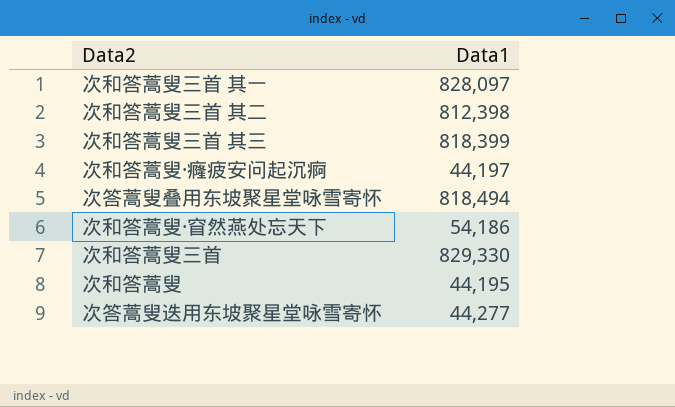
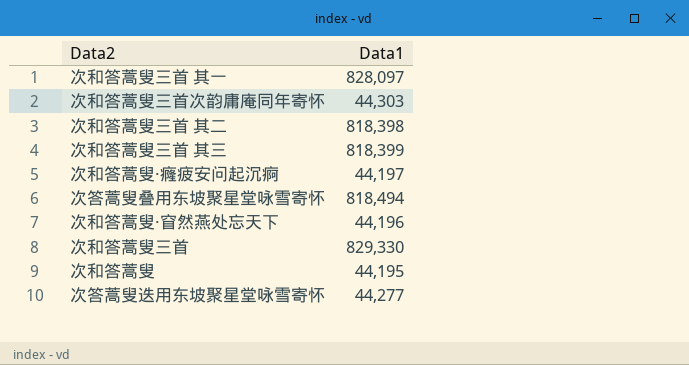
row 次和答蒿叟三首次韵庸庵同年寄怀: none -> 44,303
次和答蒿叟三首 其二 | Data1: 812,398 -> 818,398
次和答蒿叟·窅然燕处忘天下 | Data1: 54,186 -> 44,196

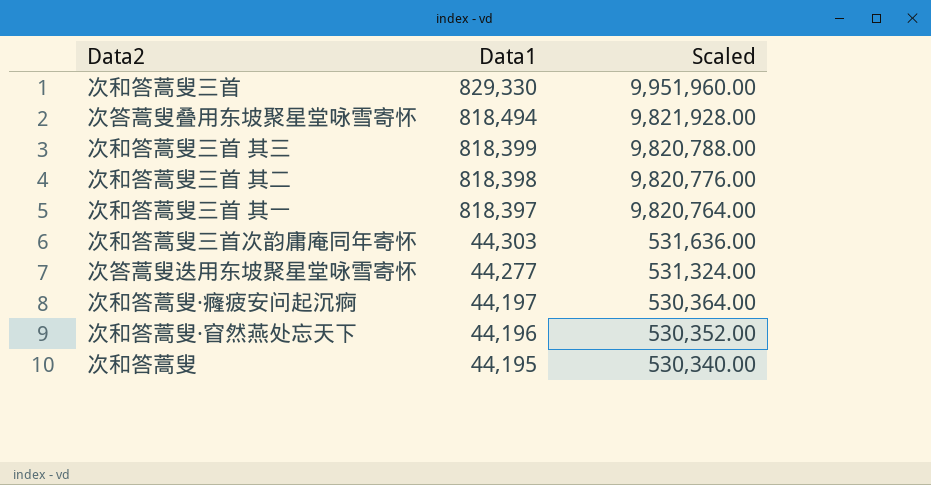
row order: none -> Data1 descending
column Scaled | formula: none -> [Data1] * 12
次和答蒿叟三首 其一 | Data1: 828,097 -> 818,397

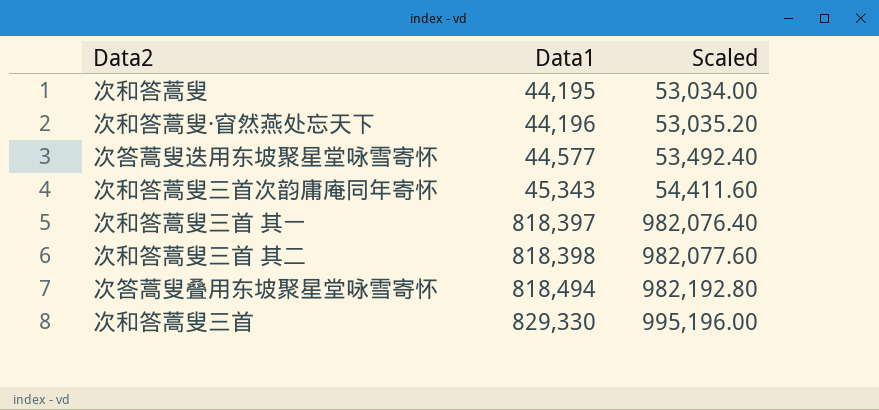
row order: Data1 descending -> Data1 ascending
column Scaled | formula: [Data1] * 12 -> [Data1] * 1.2
row 次和答蒿叟三首 其三: 818,399 | 9,820,788.00 -> none
row 次和答蒿叟·癃疲安问起沉痾: 44,197 | 530,364.00 -> none
次答蒿叟迭用东坡聚星堂咏雪寄怀 | Data1: 44,277 -> 44,577
次和答蒿叟三首次韵庸庵同年寄怀 | Data1: 44,303 -> 45,343

